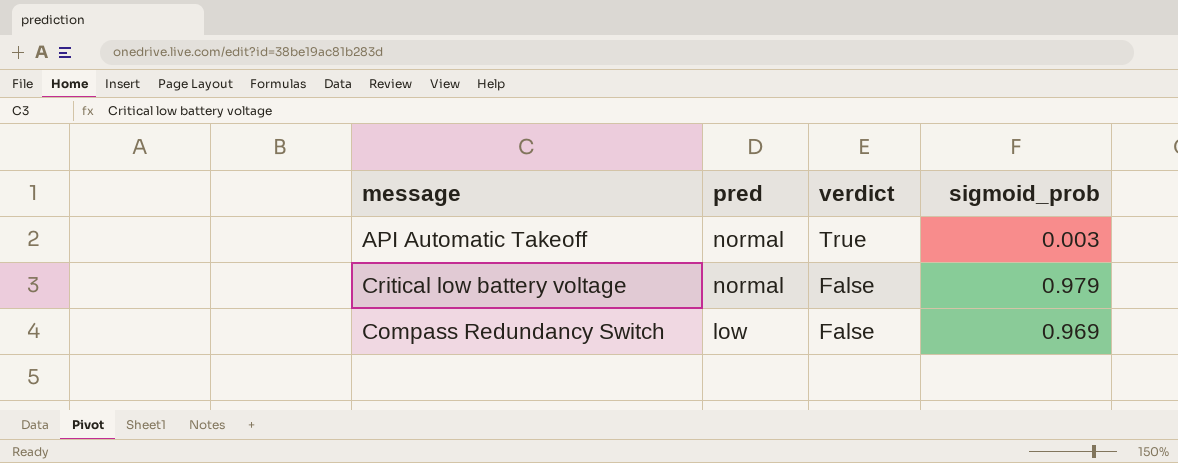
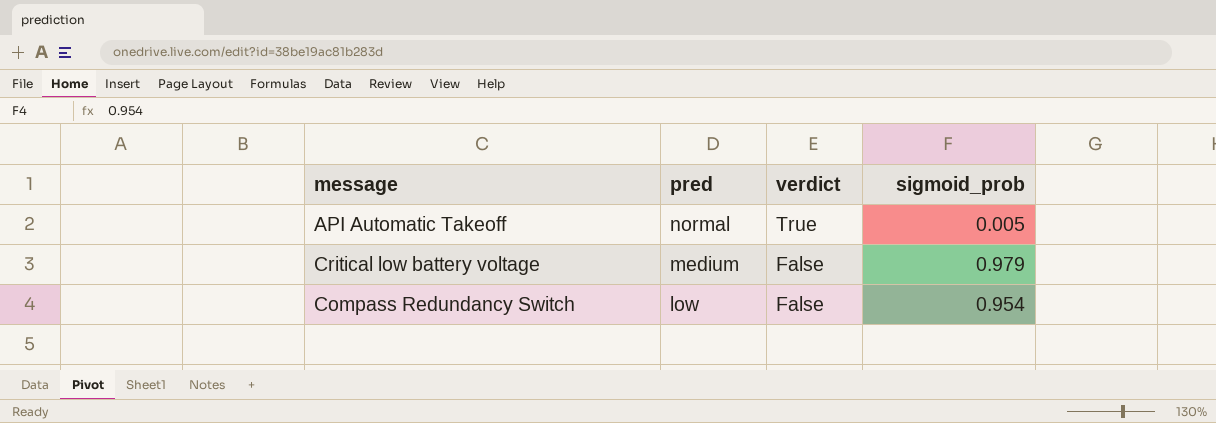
API Automatic Takeoff | sigmoid_prob: 0.003 -> 0.005
Critical low battery voltage | pred: normal -> medium
Compass Redundancy Switch | sigmoid_prob: 0.969 -> 0.954

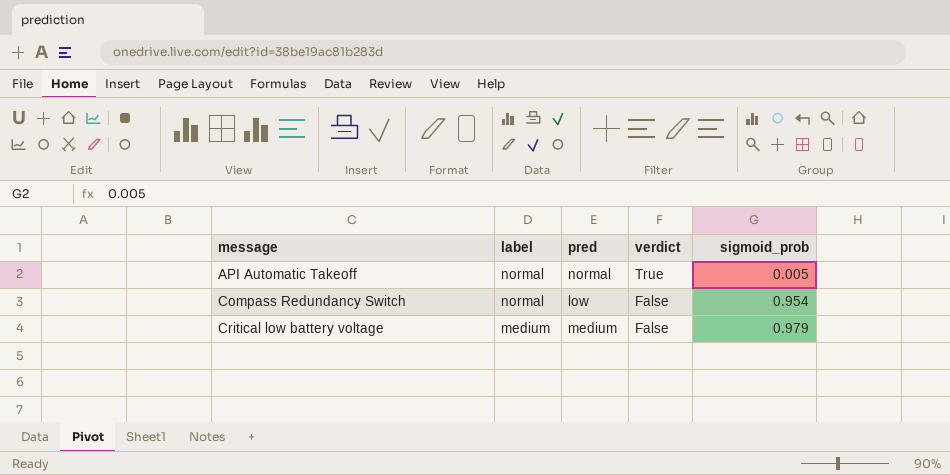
row order: pred descending -> message ascending
column label | position: none -> 2

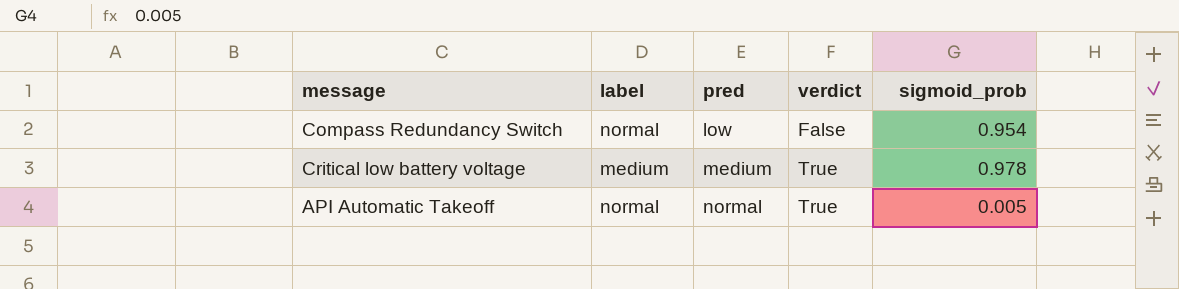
row order: message ascending -> pred ascending
Critical low battery voltage | verdict: False -> True
Critical low battery voltage | sigmoid_prob: 0.979 -> 0.978

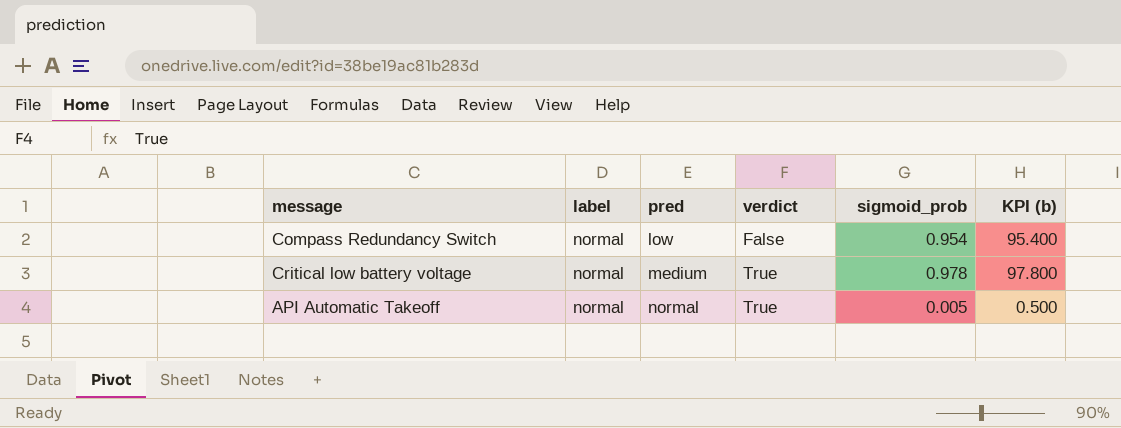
column KPI (b) | formula: none -> [sigmoid_prob] * 100
Critical low battery voltage | label: medium -> normal

